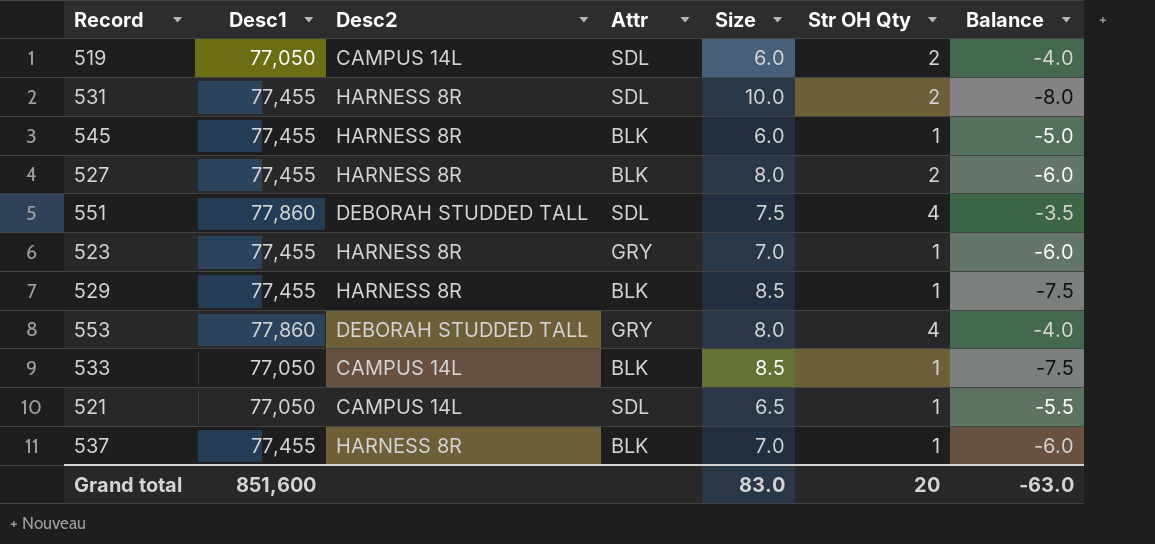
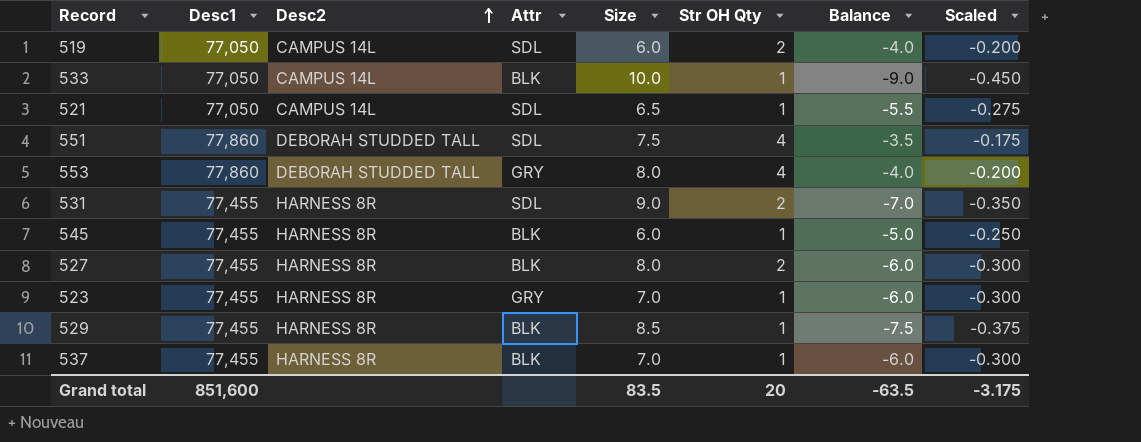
row order: none -> Desc2 ascending
column Scaled | formula: none -> [Balance] * 0.05
533 | Size: 8.5 -> 10.0
533 | Balance: -7.5 -> -9.0
531 | Size: 10.0 -> 9.0
531 | Balance: -8.0 -> -7.0
Grand total | Size: 83.0 -> 83.5
Grand total | Balance: -63.0 -> -63.5

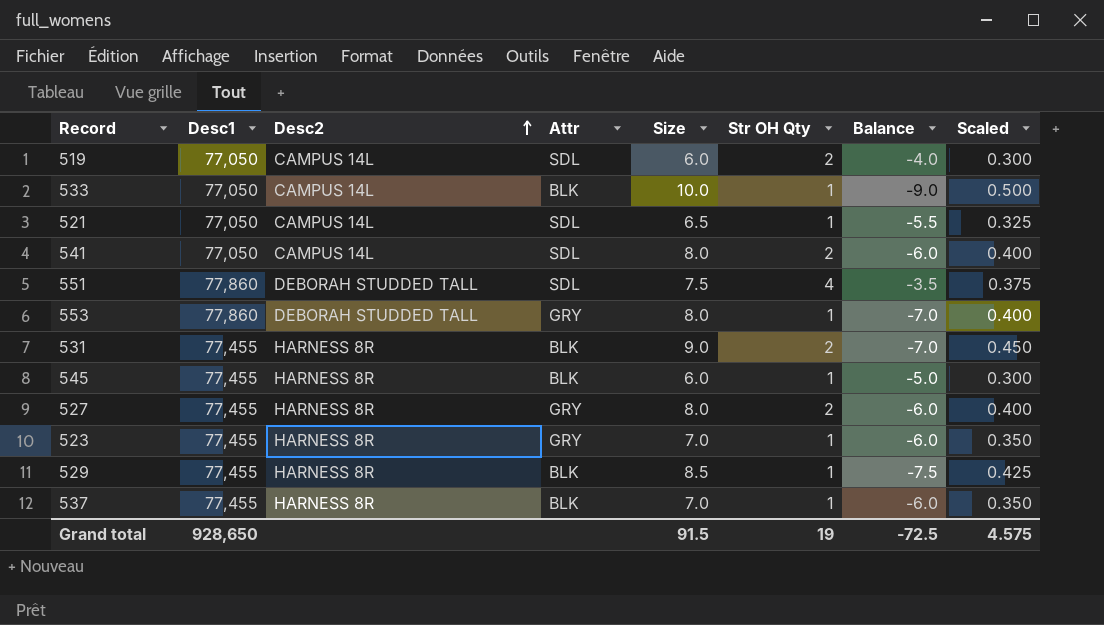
column Scaled | formula: [Balance] * 0.05 -> [Size] * 0.05
row 541: none -> 77,050 | CAMPUS 14L | SDL | 8.0 | 2 | -6.0 | 0.400
553 | Str OH Qty: 4 -> 1
553 | Balance: -4.0 -> -7.0
531 | Attr: SDL -> BLK
527 | Attr: BLK -> GRY
Grand total | Desc1: 851,600 -> 928,650
Grand total | Size: 83.5 -> 91.5
Grand total | Str OH Qty: 20 -> 19
Grand total | Balance: -63.5 -> -72.5
Grand total | Scaled: -3.175 -> 4.575

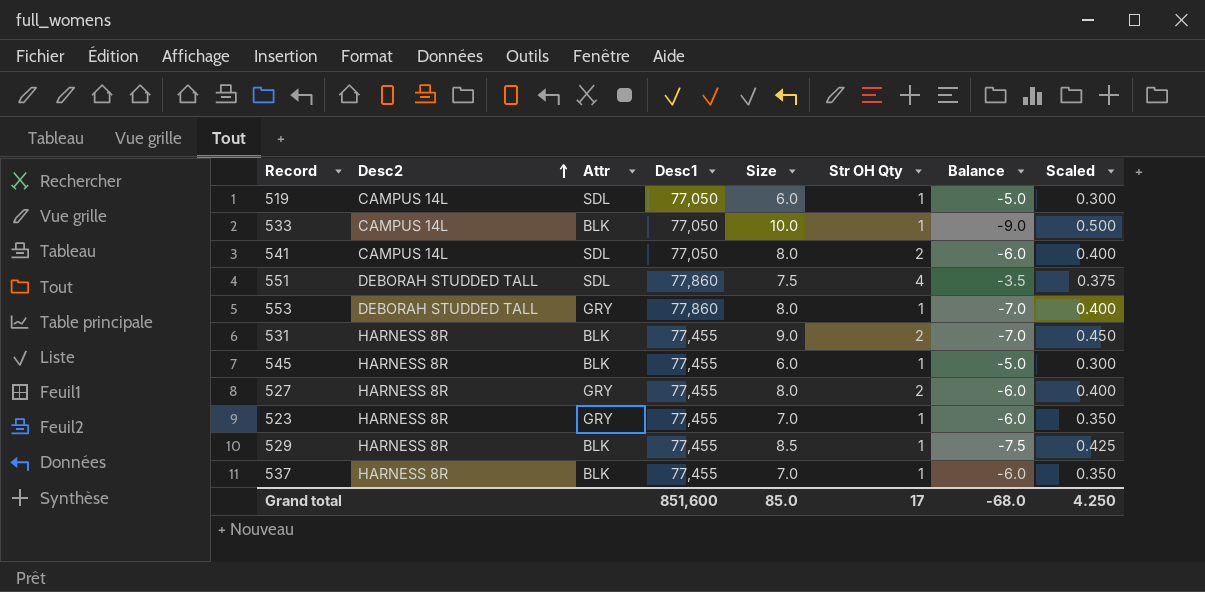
column Desc1 | position: 2 -> 4
row 521: 77,050 | CAMPUS 14L | SDL | 6.5 | 1 | -5.5 | 0.325 -> none
519 | Str OH Qty: 2 -> 1
519 | Balance: -4.0 -> -5.0
Grand total | Desc1: 928,650 -> 851,600
Grand total | Size: 91.5 -> 85.0
Grand total | Str OH Qty: 19 -> 17
Grand total | Balance: -72.5 -> -68.0
Grand total | Scaled: 4.575 -> 4.250

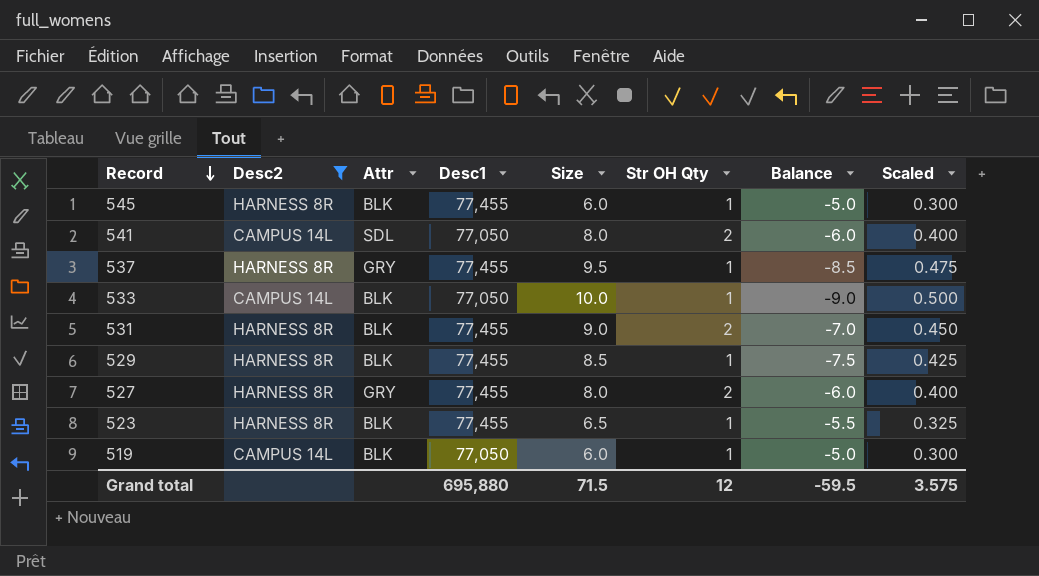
filter: none -> Desc2 != DEBORAH STUDDED TALL
row order: Desc2 ascending -> Record descending
537 | Attr: BLK -> GRY
537 | Size: 7.0 -> 9.5
537 | Balance: -6.0 -> -8.5
537 | Scaled: 0.350 -> 0.475
523 | Attr: GRY -> BLK
523 | Size: 7.0 -> 6.5
523 | Balance: -6.0 -> -5.5
523 | Scaled: 0.350 -> 0.325
519 | Attr: SDL -> BLK
Grand total | Desc1: 851,600 -> 695,880
Grand total | Size: 85.0 -> 71.5
Grand total | Str OH Qty: 17 -> 12
Grand total | Balance: -68.0 -> -59.5
Grand total | Scaled: 4.250 -> 3.575

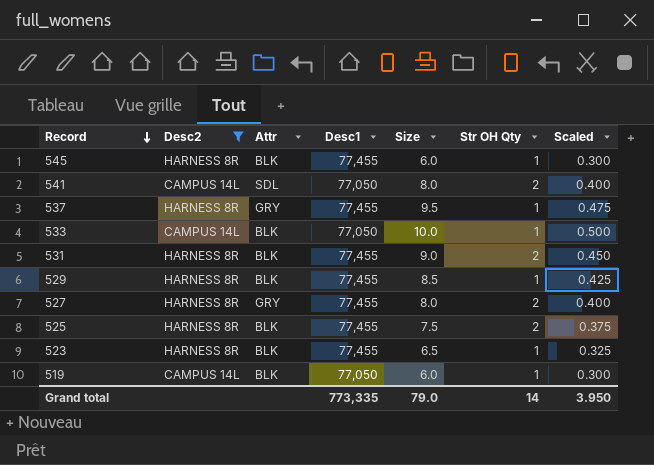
column Balance | formula: [Str OH Qty] - [Size] -> none
row 525: none -> HARNESS 8R | BLK | 77,455 | 7.5 | 2 | 0.375
Grand total | Desc1: 695,880 -> 773,335
Grand total | Size: 71.5 -> 79.0
Grand total | Str OH Qty: 12 -> 14
Grand total | Scaled: 3.575 -> 3.950

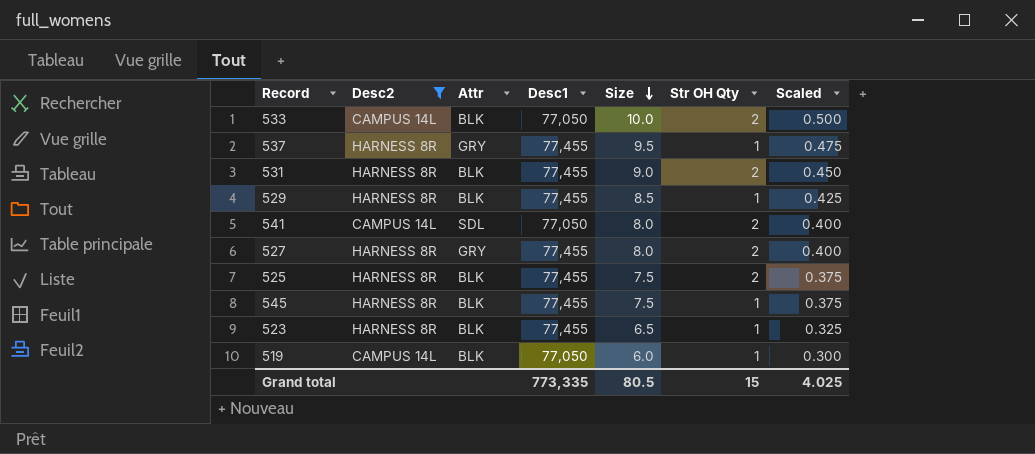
row order: Record descending -> Size descending
533 | Str OH Qty: 1 -> 2
545 | Size: 6.0 -> 7.5
545 | Scaled: 0.300 -> 0.375
Grand total | Size: 79.0 -> 80.5
Grand total | Str OH Qty: 14 -> 15
Grand total | Scaled: 3.950 -> 4.025

